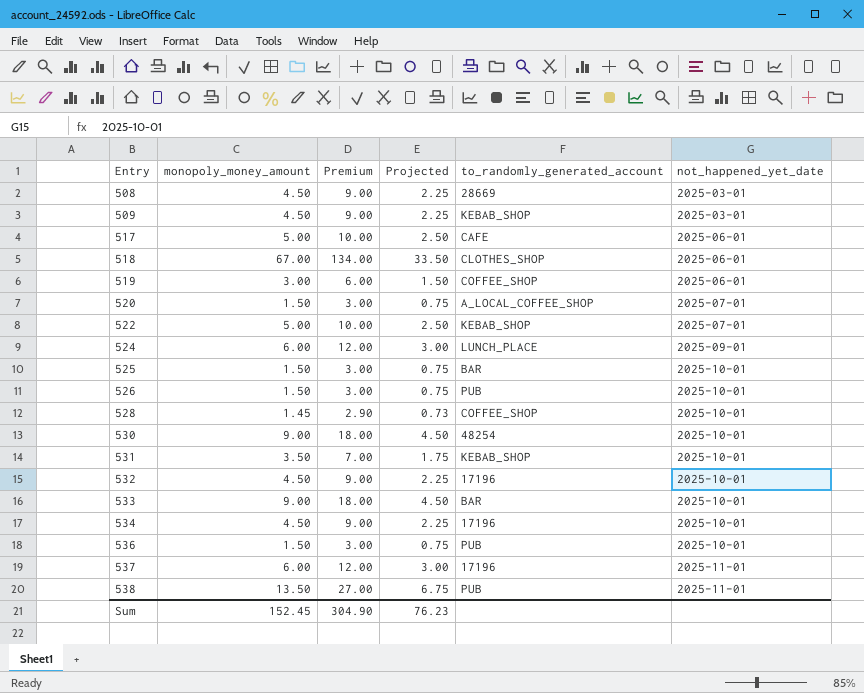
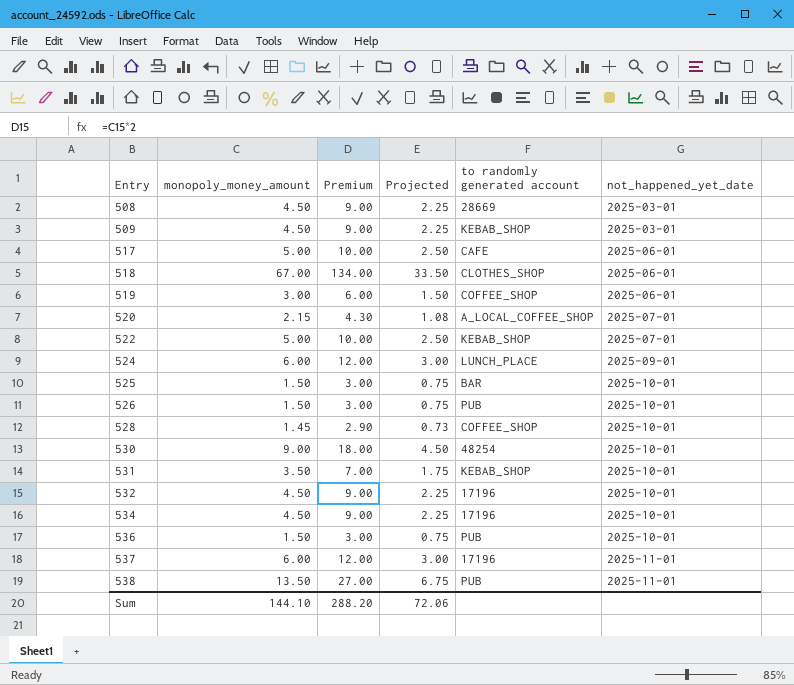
column name: to_randomly_generated_account -> to randomly generated account
row 533: 9.00 | 18.00 | 4.50 | BAR | 2025-10-01 -> none
520 | monopoly_money_amount: 1.50 -> 2.15
520 | Premium: 3.00 -> 4.30
520 | Projected: 0.75 -> 1.08
Sum | monopoly_money_amount: 152.45 -> 144.10
Sum | Premium: 304.90 -> 288.20
Sum | Projected: 76.23 -> 72.06

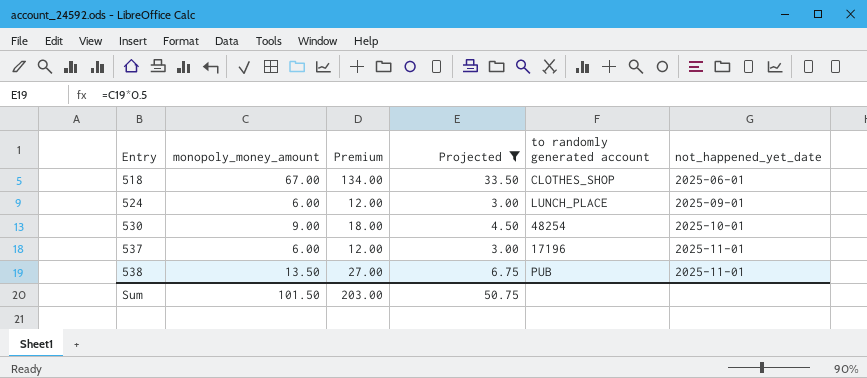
filter: none -> Projected >= 3.00
Sum | monopoly_money_amount: 144.10 -> 101.50
Sum | Premium: 288.20 -> 203.00
Sum | Projected: 72.06 -> 50.75

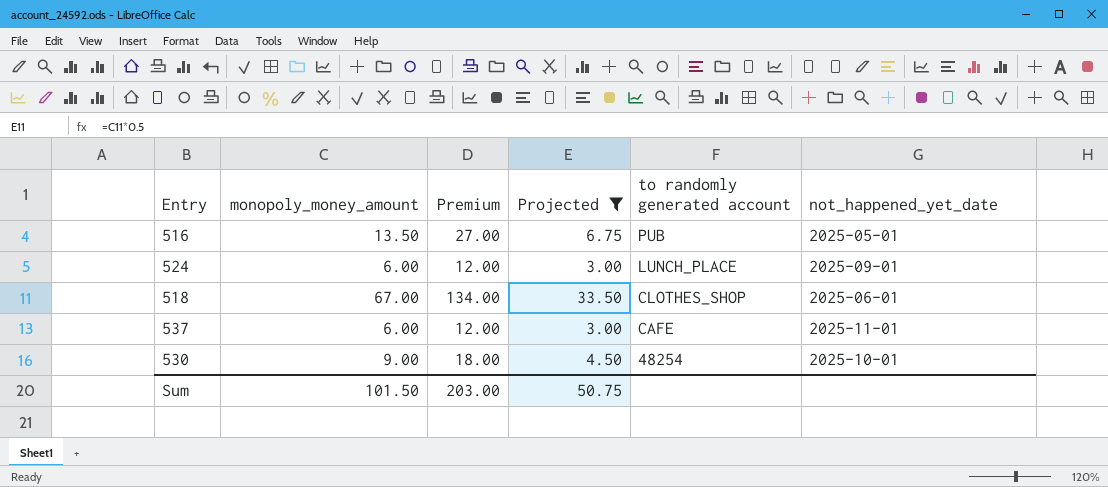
row order: Entry ascending -> to randomly generated account descending
row 538: 13.50 | 27.00 | 6.75 | PUB | 2025-11-01 -> none
row 516: none -> 13.50 | 27.00 | 6.75 | PUB | 2025-05-01
537 | to randomly generated account: 17196 -> CAFE

